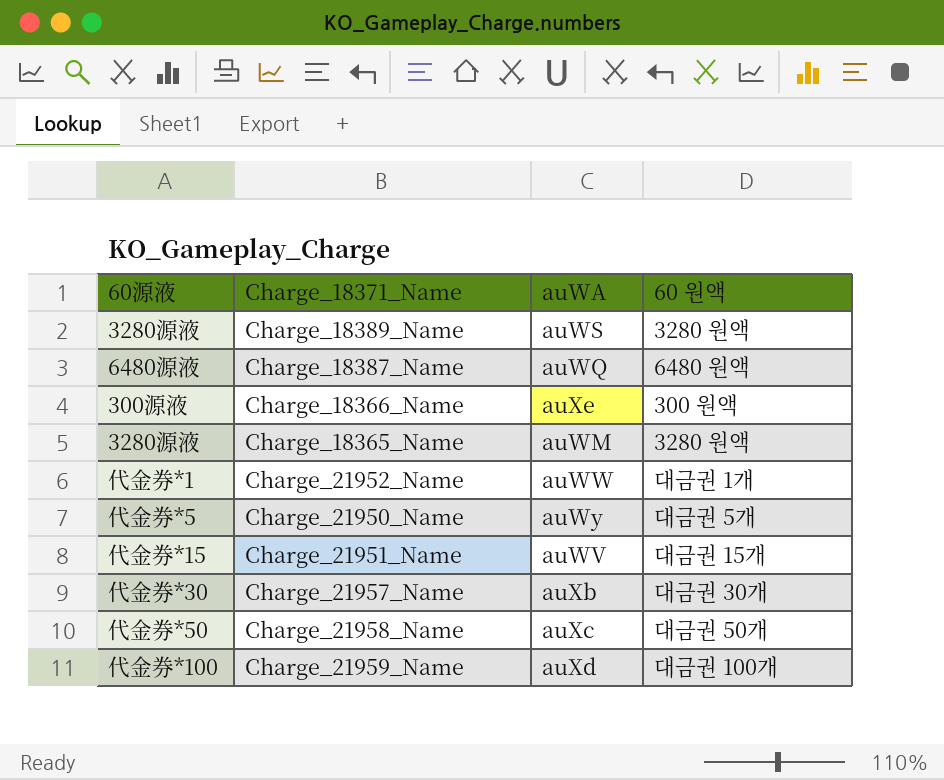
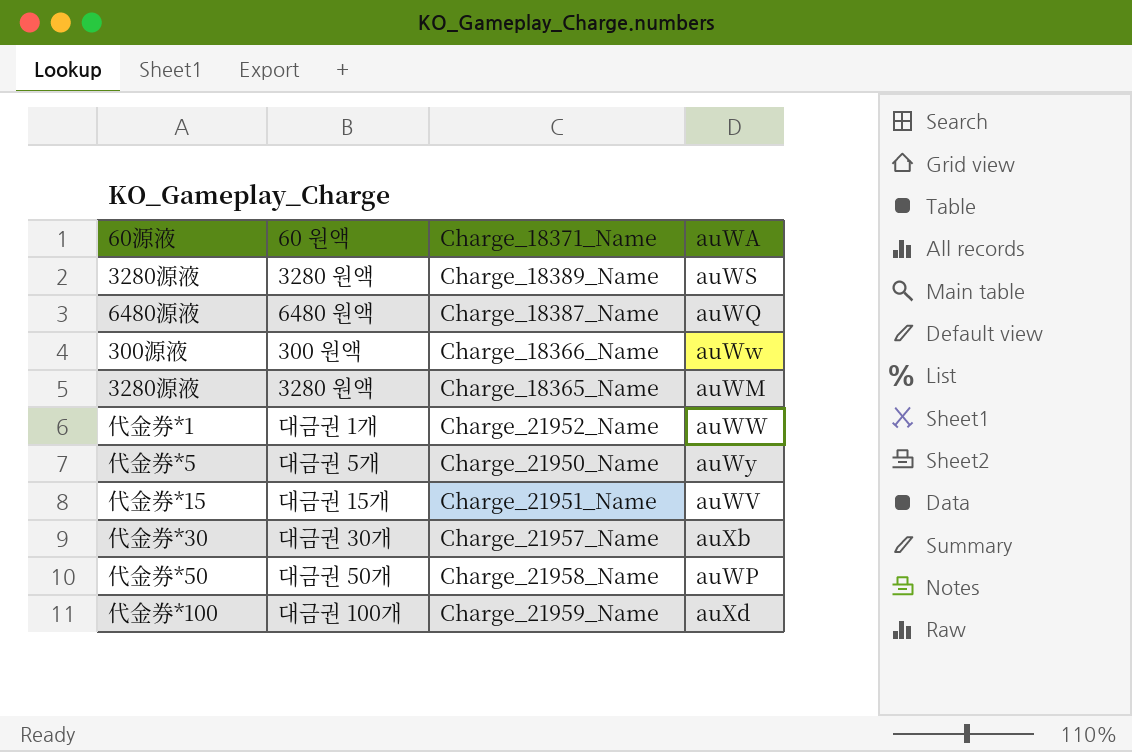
column 60 원액 | position: 4 -> 2
Charge_18366_Name | auWA: auXe -> auWw
Charge_21958_Name | auWA: auXc -> auWP

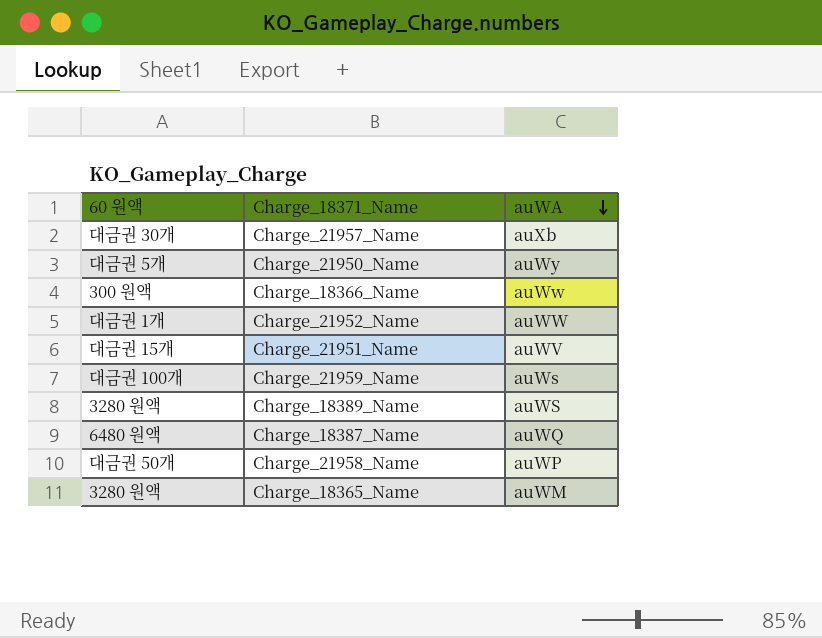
row order: none -> auWA descending
column 60源液 | position: 1 -> none
Charge_21959_Name | auWA: auXd -> auWs

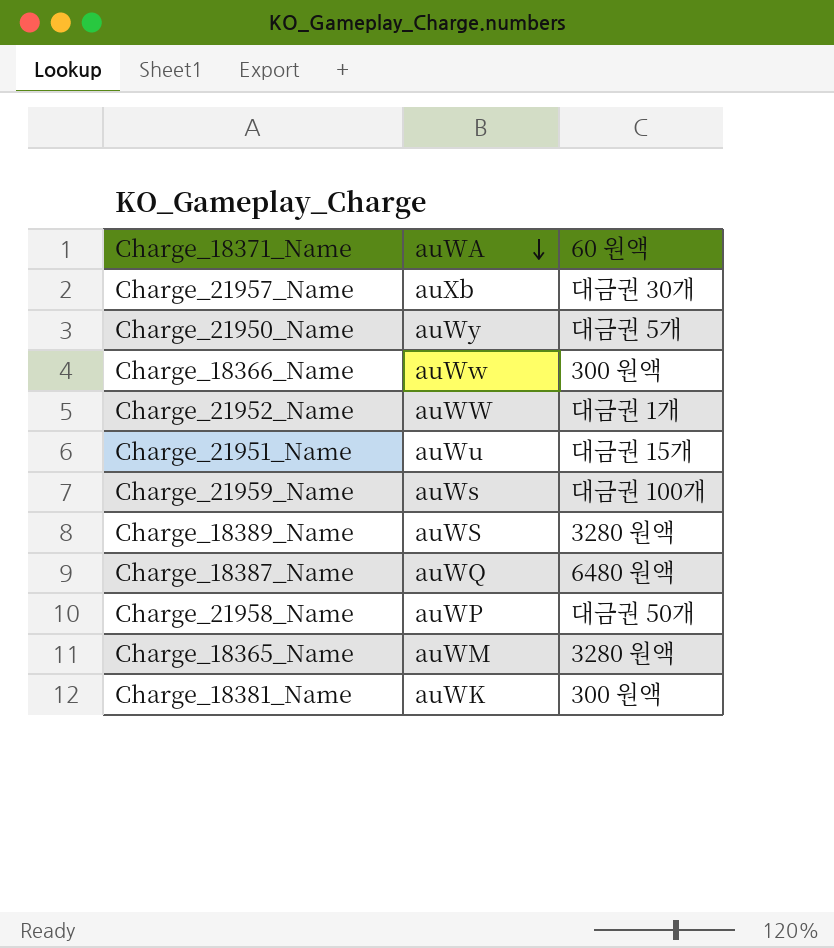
column 60 원액 | position: 1 -> 3
Charge_21951_Name | auWA: auWV -> auWu
row Charge_18381_Name: none -> auWK | 300 원액

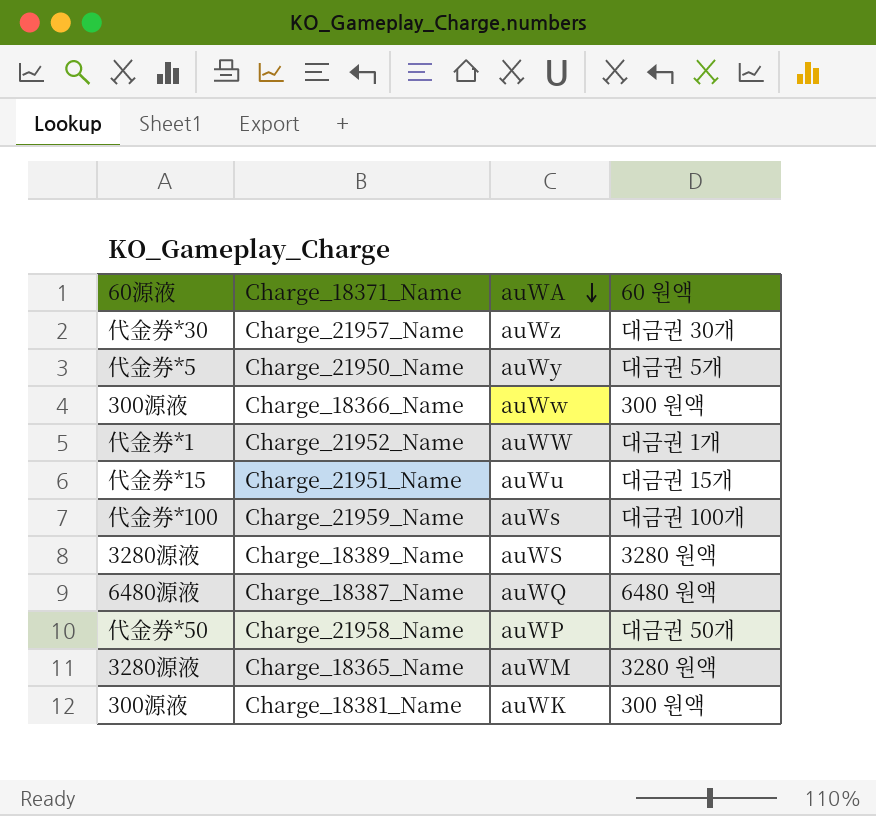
column 60源液 | position: none -> 1
Charge_21957_Name | auWA: auXb -> auWz

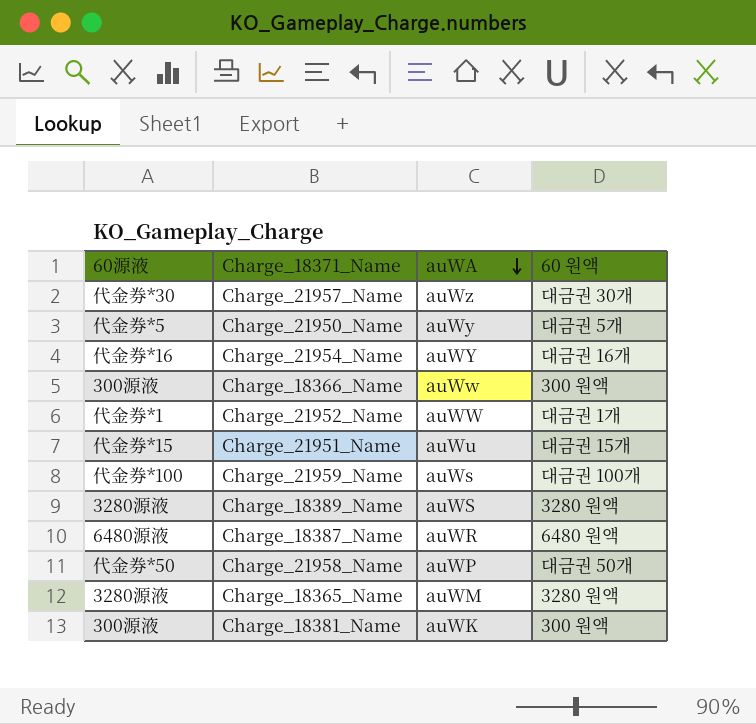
row Charge_21954_Name: none -> 代金券*16 | auWY | 대금권 16개
Charge_18387_Name | auWA: auWQ -> auWR

